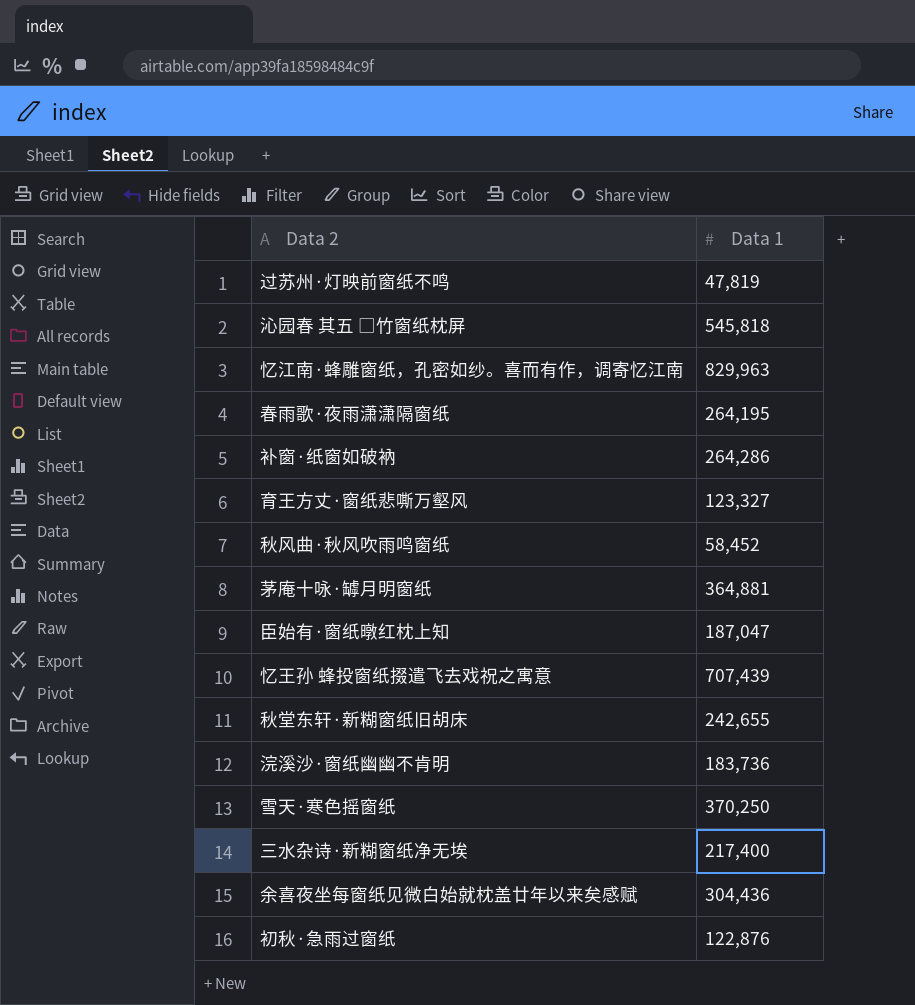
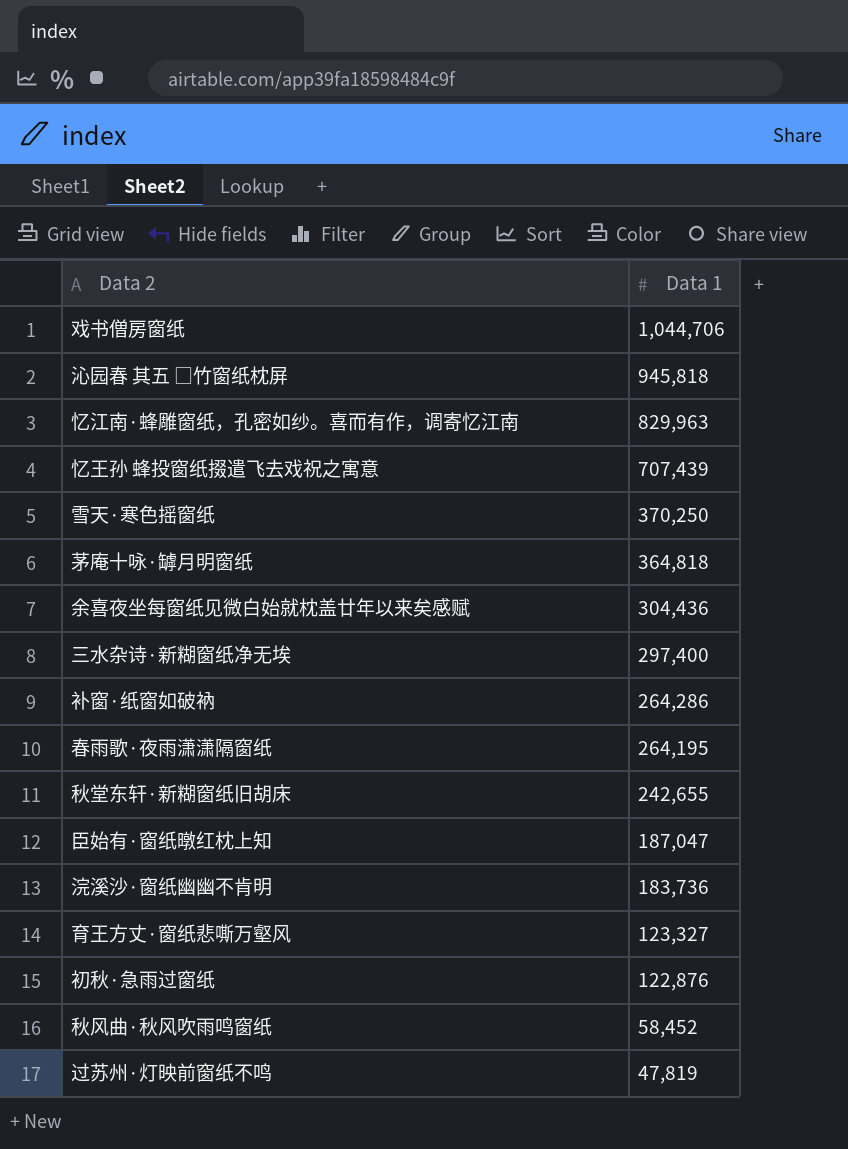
row order: none -> Data 1 descending
row 戏书僧房窗纸: none -> 1,044,706
沁园春 其五 □竹窗纸枕屏 | Data 1: 545,818 -> 945,818
茅庵十咏·罅月明窗纸 | Data 1: 364,881 -> 364,818
三水杂诗·新糊窗纸净无埃 | Data 1: 217,400 -> 297,400

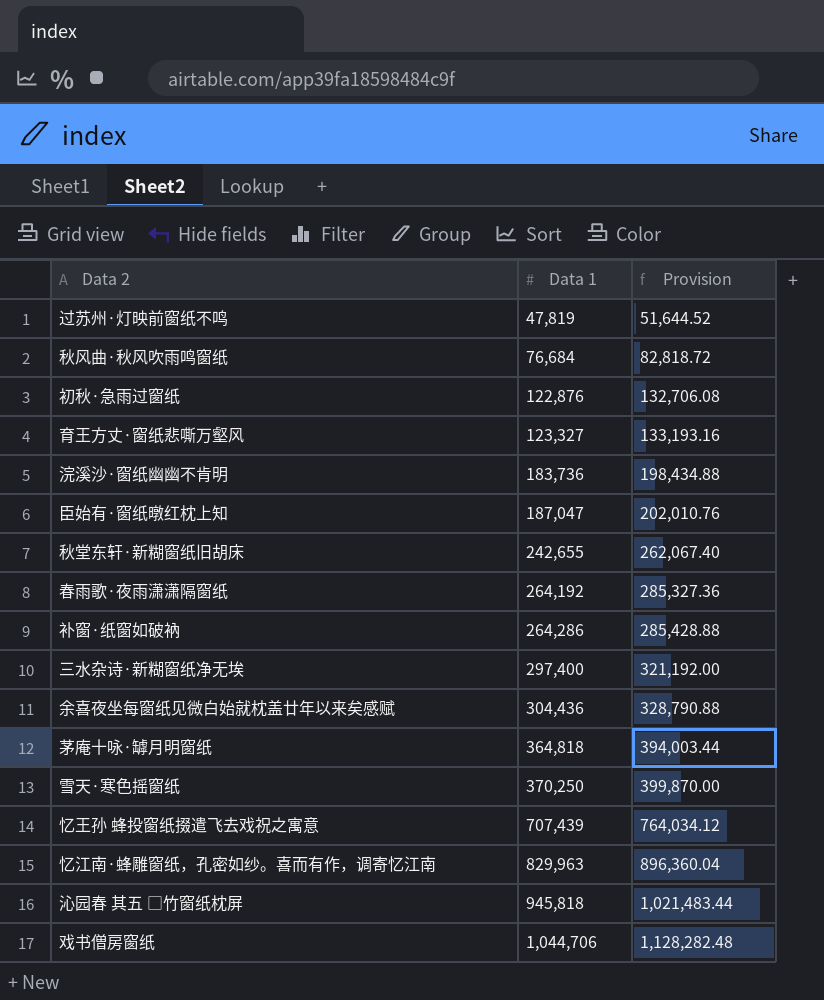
row order: Data 1 descending -> Data 1 ascending
column Provision | formula: none -> [Data 1] * 1.08
秋风曲·秋风吹雨鸣窗纸 | Data 1: 58,452 -> 76,684
春雨歌·夜雨潇潇隔窗纸 | Data 1: 264,195 -> 264,192

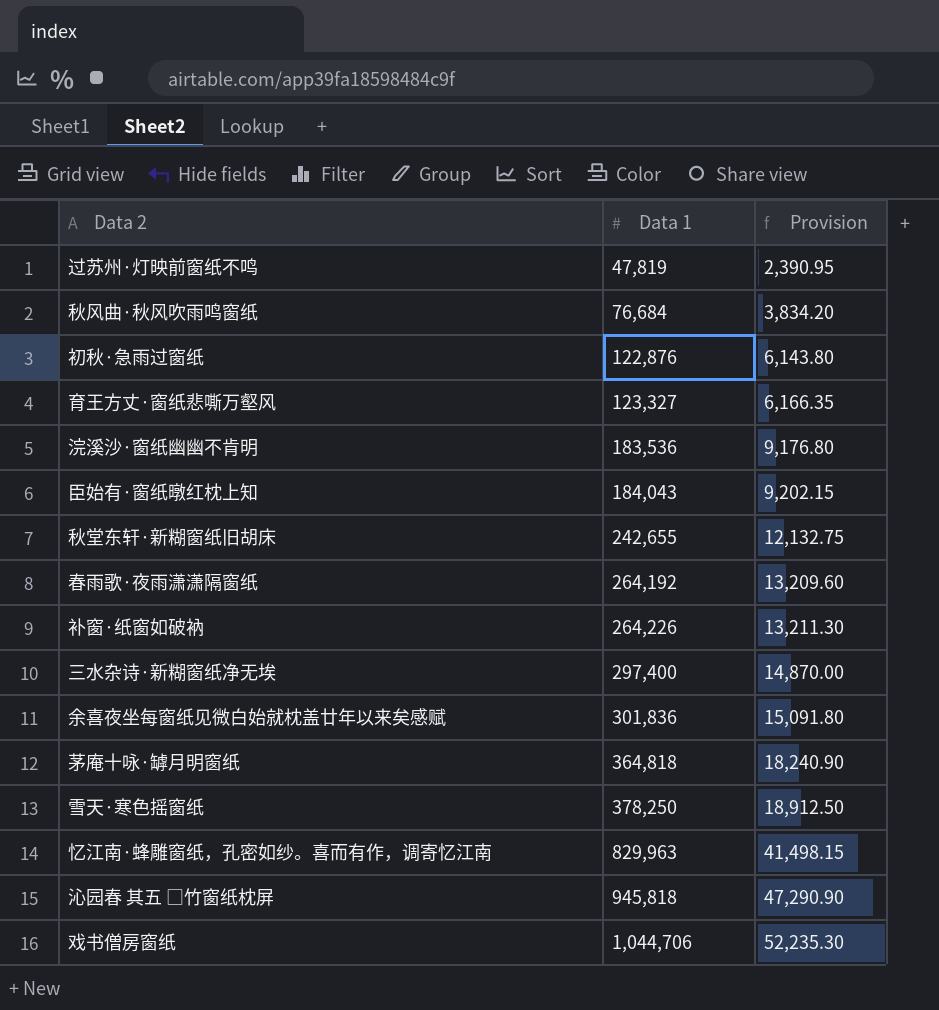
column Provision | formula: [Data 1] * 1.08 -> [Data 1] * 0.05
row 忆王孙 蜂投窗纸掇遣飞去戏祝之寓意: 707,439 | 764,034.12 -> none
浣溪沙·窗纸幽幽不肯明 | Data 1: 183,736 -> 183,536
臣始有·窗纸暾红枕上知 | Data 1: 187,047 -> 184,043
补窗·纸窗如破衲 | Data 1: 264,286 -> 264,226
余喜夜坐每窗纸见微白始就枕盖廿年以来矣感赋 | Data 1: 304,436 -> 301,836
雪天·寒色摇窗纸 | Data 1: 370,250 -> 378,250

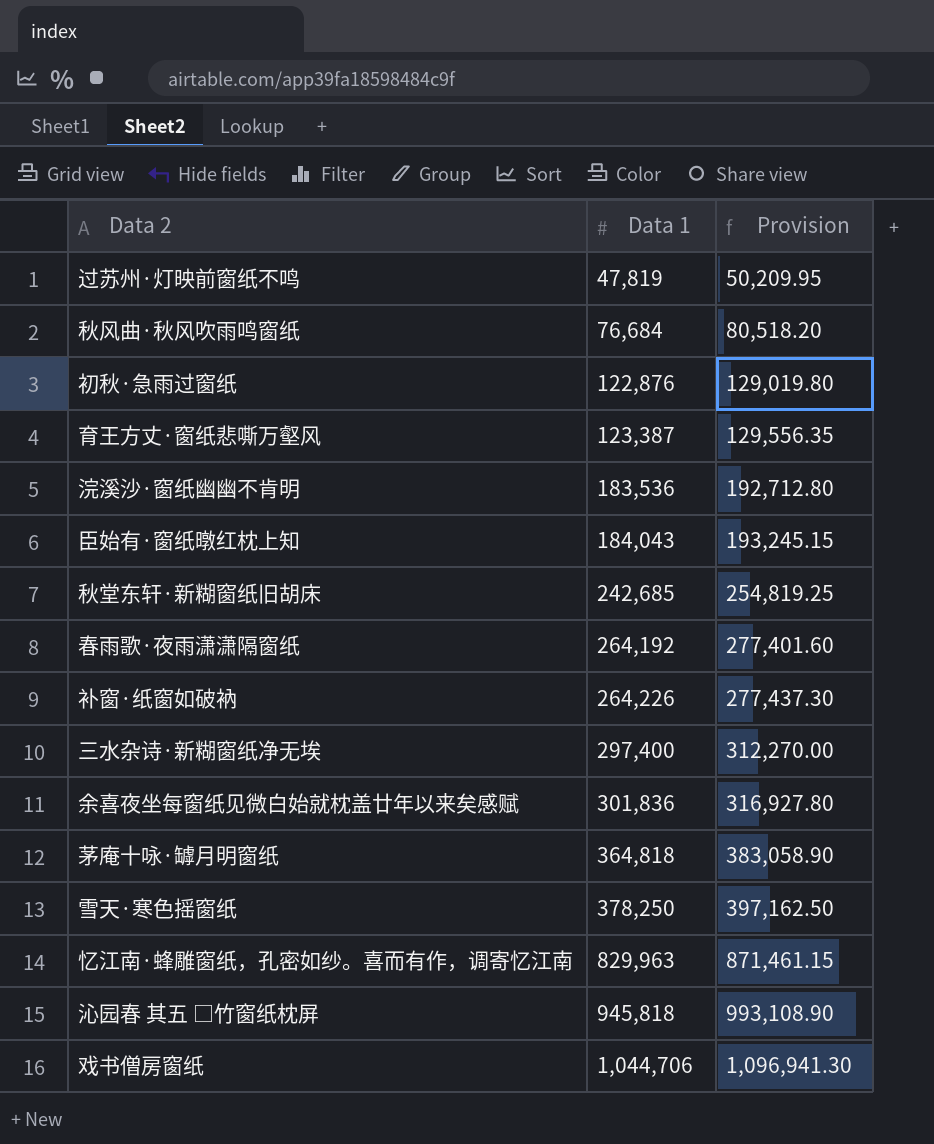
column Provision | formula: [Data 1] * 0.05 -> [Data 1] * 1.05
育王方丈·窗纸悲嘶万壑风 | Data 1: 123,327 -> 123,387
秋堂东轩·新糊窗纸旧胡床 | Data 1: 242,655 -> 242,685

